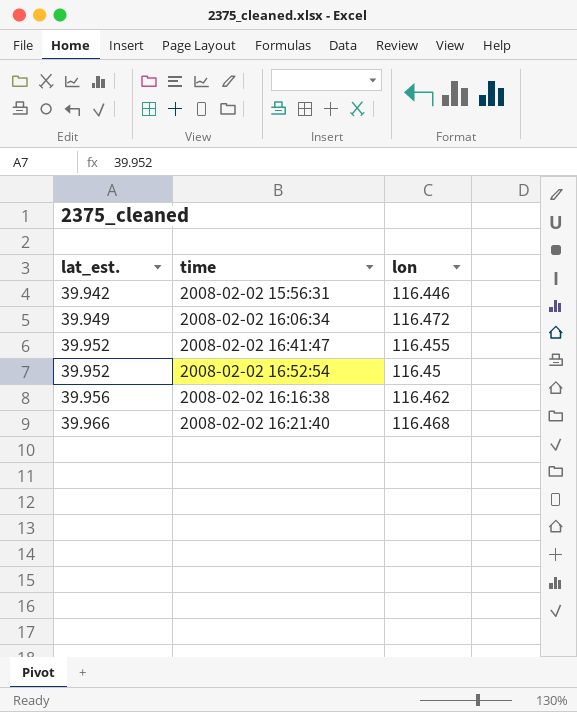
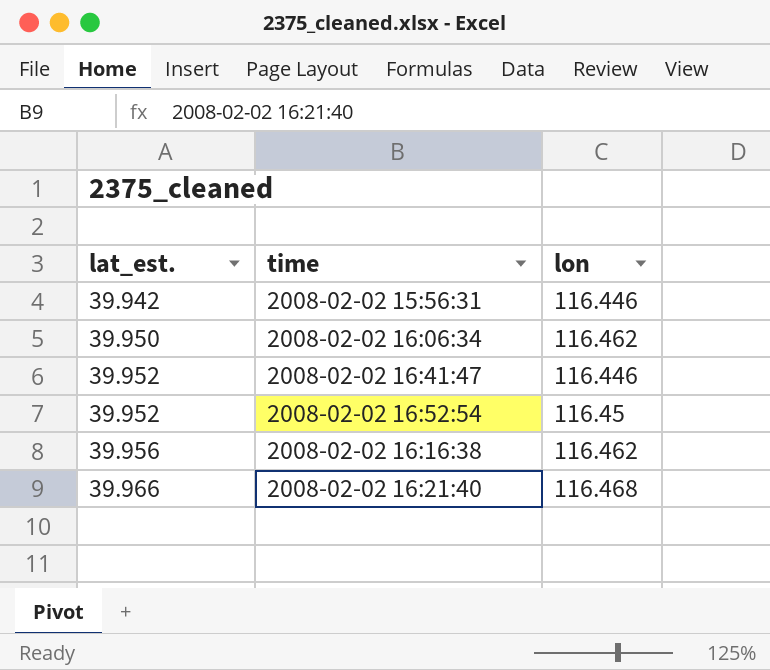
2008-02-02 16:06:34 | lat_est.: 39.949 -> 39.950
2008-02-02 16:06:34 | lon: 116.472 -> 116.462
2008-02-02 16:41:47 | lon: 116.455 -> 116.446

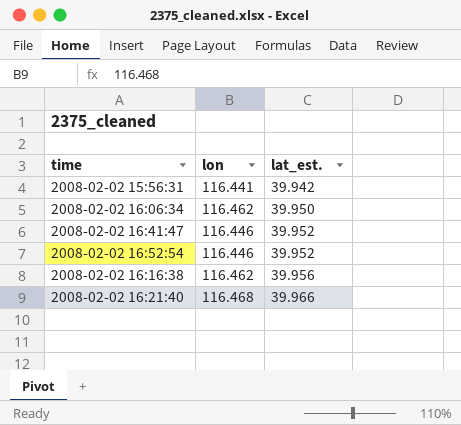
column lat_est. | position: 1 -> 3
2008-02-02 15:56:31 | lon: 116.446 -> 116.441
2008-02-02 16:52:54 | lon: 116.45 -> 116.446

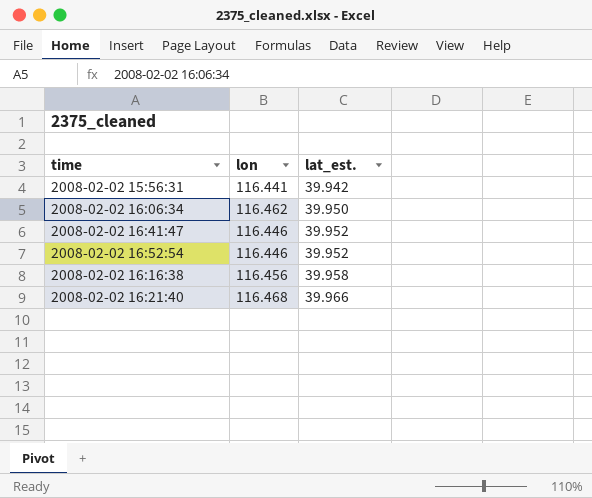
2008-02-02 16:16:38 | lon: 116.462 -> 116.456
2008-02-02 16:16:38 | lat_est.: 39.956 -> 39.958

